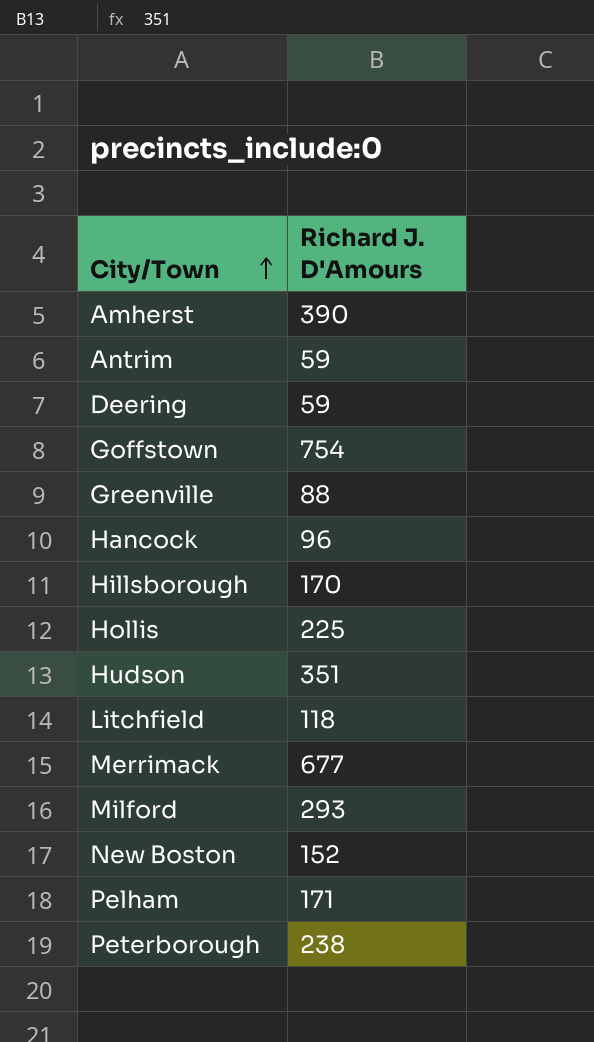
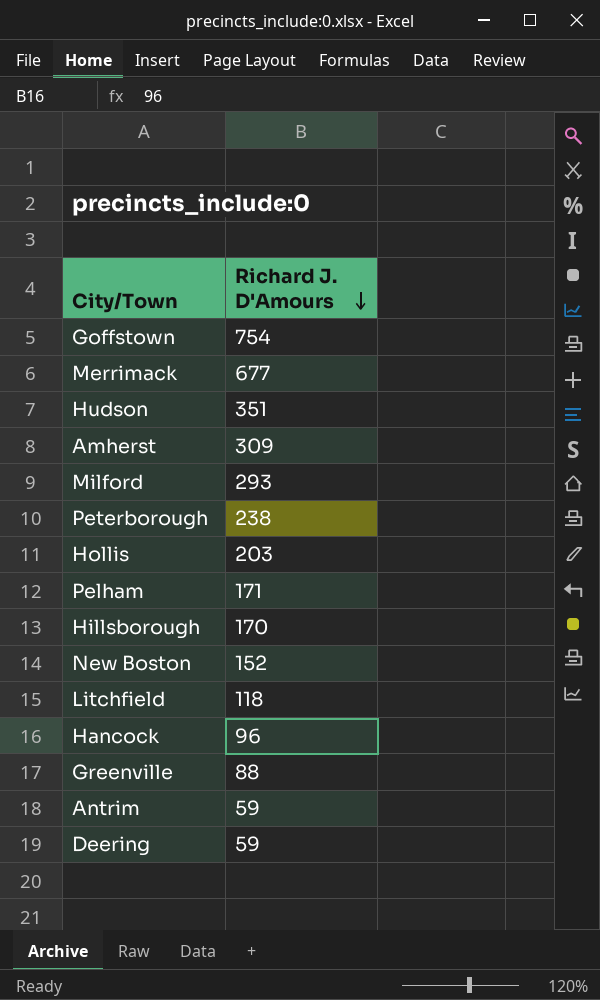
row order: City/Town ascending -> Richard J. D'Amours descending
Amherst | Richard J. D'Amours: 390 -> 309
Hollis | Richard J. D'Amours: 225 -> 203

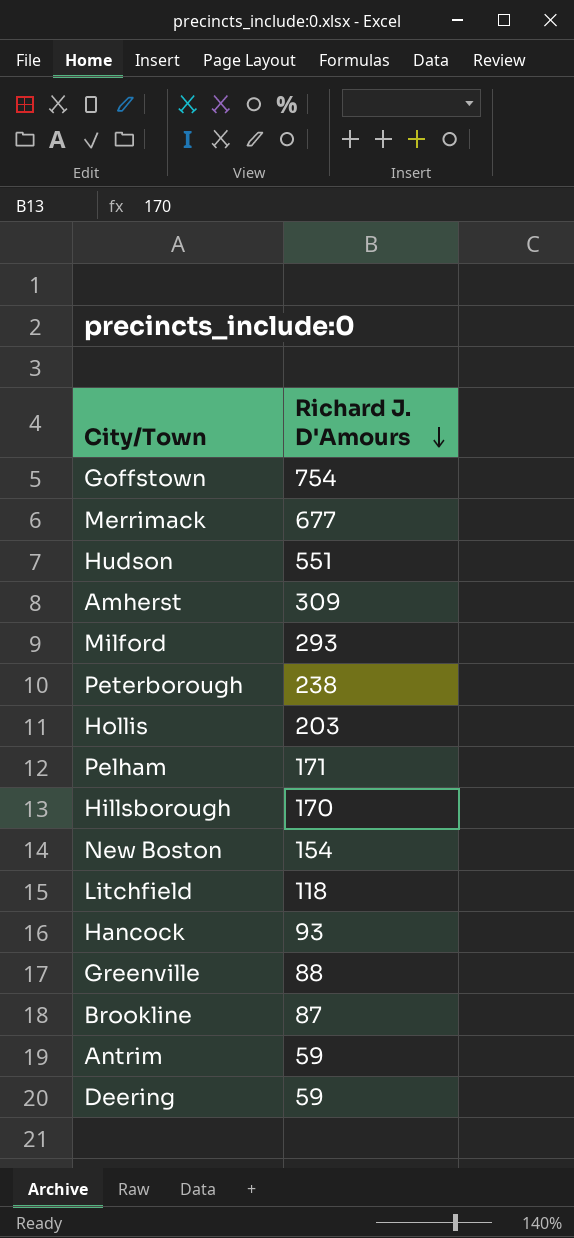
Hudson | Richard J. D'Amours: 351 -> 551
New Boston | Richard J. D'Amours: 152 -> 154
Hancock | Richard J. D'Amours: 96 -> 93
row Brookline: none -> 87

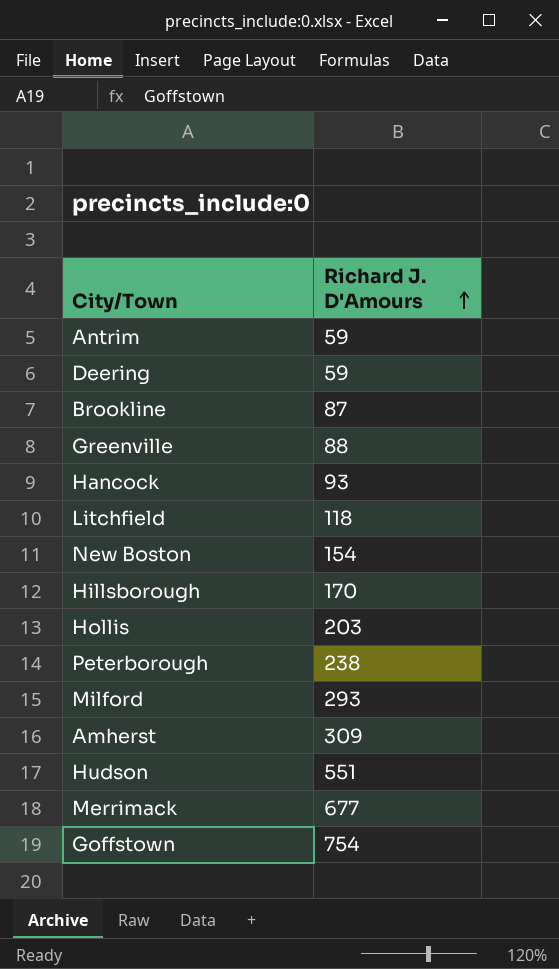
row order: Richard J. D'Amours descending -> Richard J. D'Amours ascending
row Pelham: 171 -> none

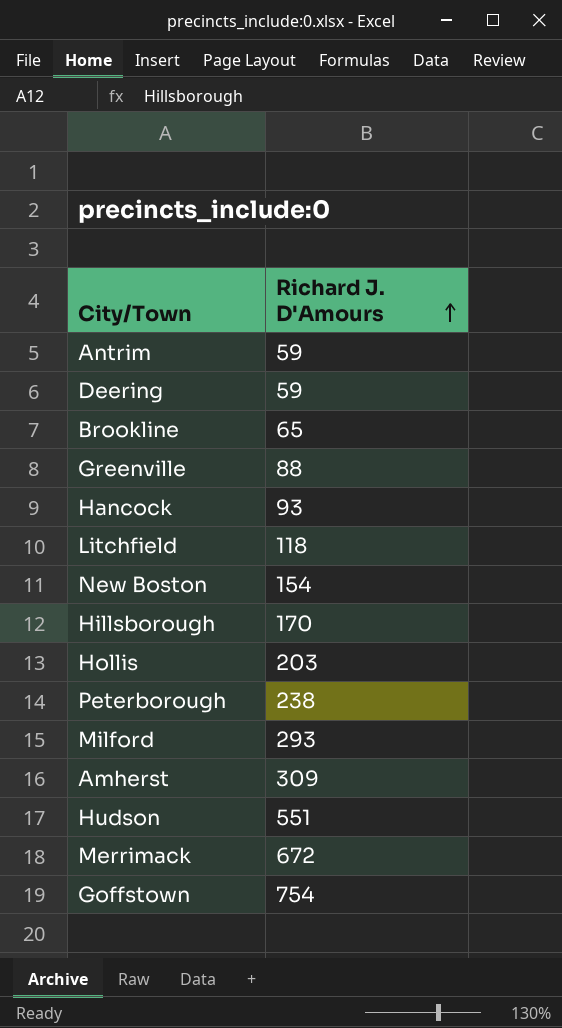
Brookline | Richard J. D'Amours: 87 -> 65
Merrimack | Richard J. D'Amours: 677 -> 672

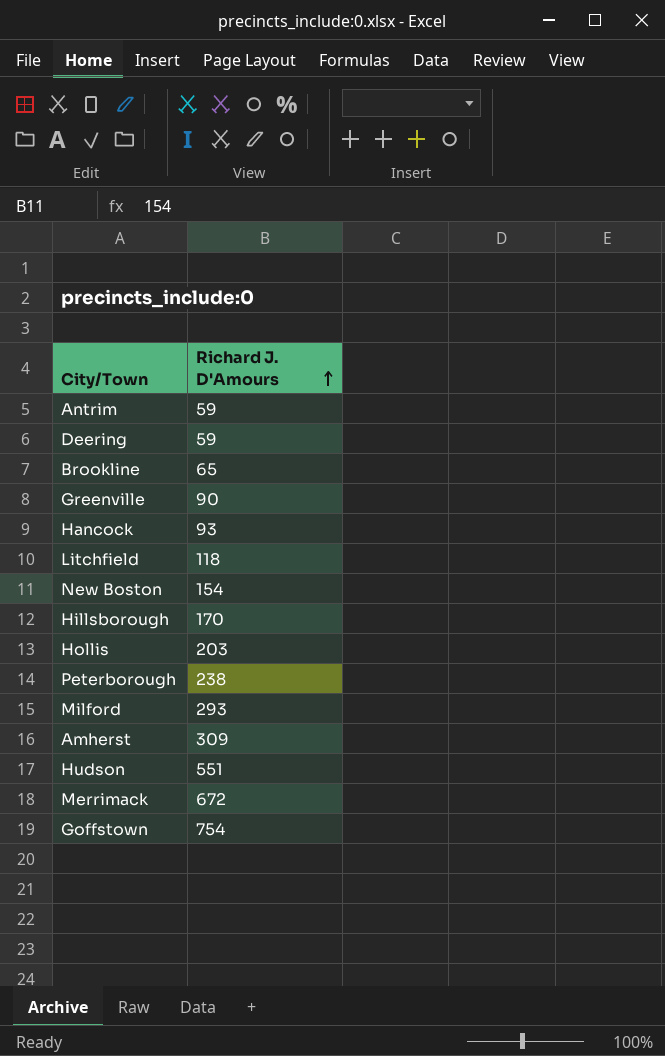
Greenville | Richard J. D'Amours: 88 -> 90

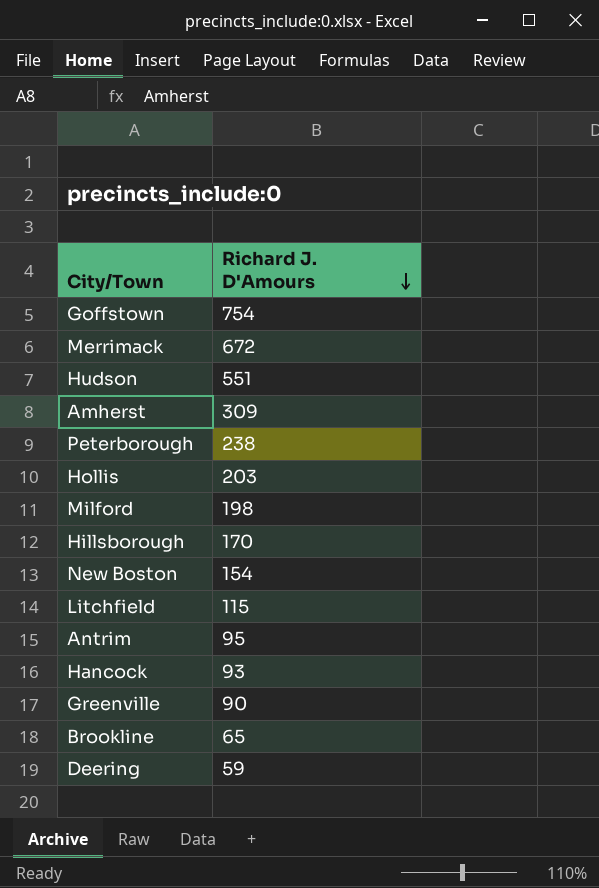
row order: Richard J. D'Amours ascending -> Richard J. D'Amours descending
Milford | Richard J. D'Amours: 293 -> 198
Litchfield | Richard J. D'Amours: 118 -> 115
Antrim | Richard J. D'Amours: 59 -> 95

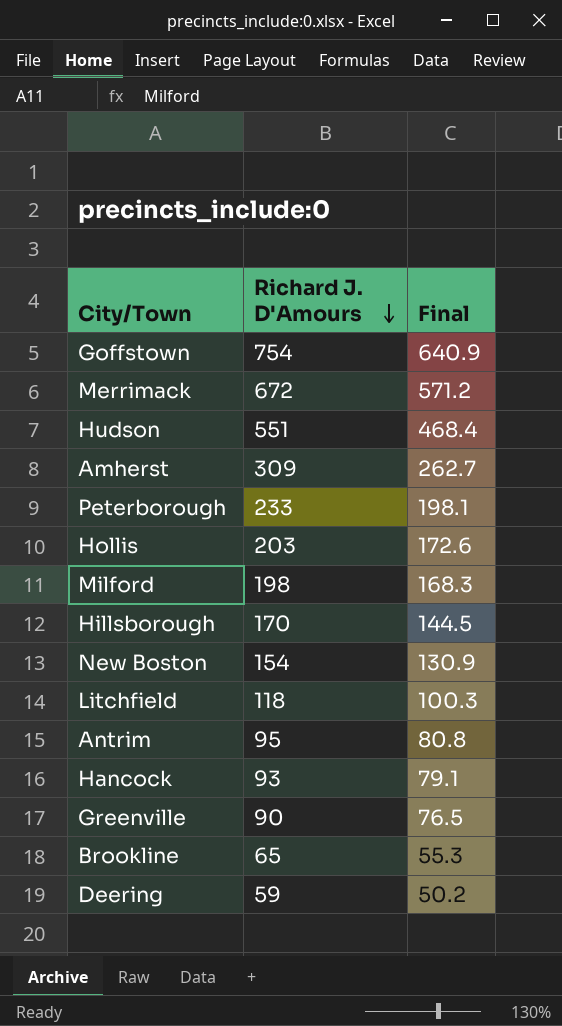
column Final | formula: none -> [Richard J. D'Amours] * 0.85
Peterborough | Richard J. D'Amours: 238 -> 233
Litchfield | Richard J. D'Amours: 115 -> 118

